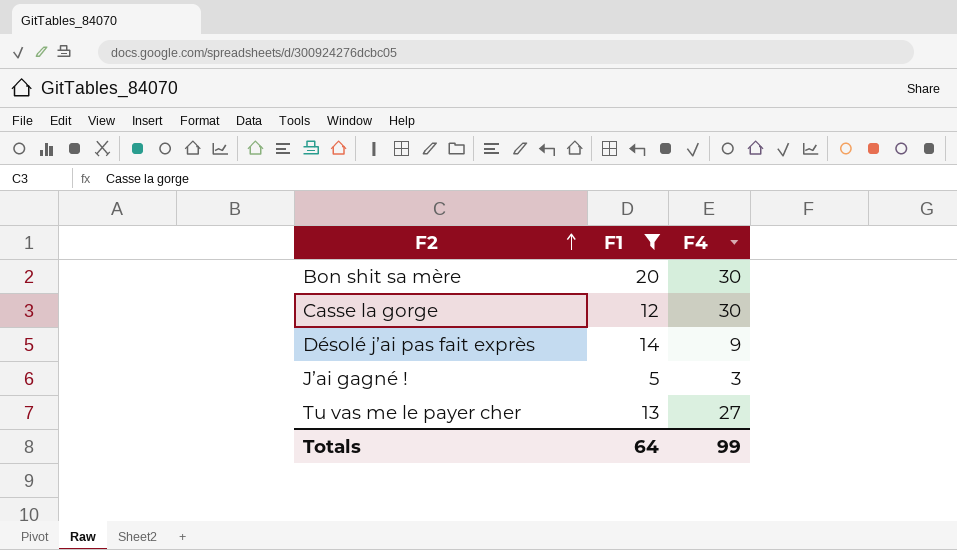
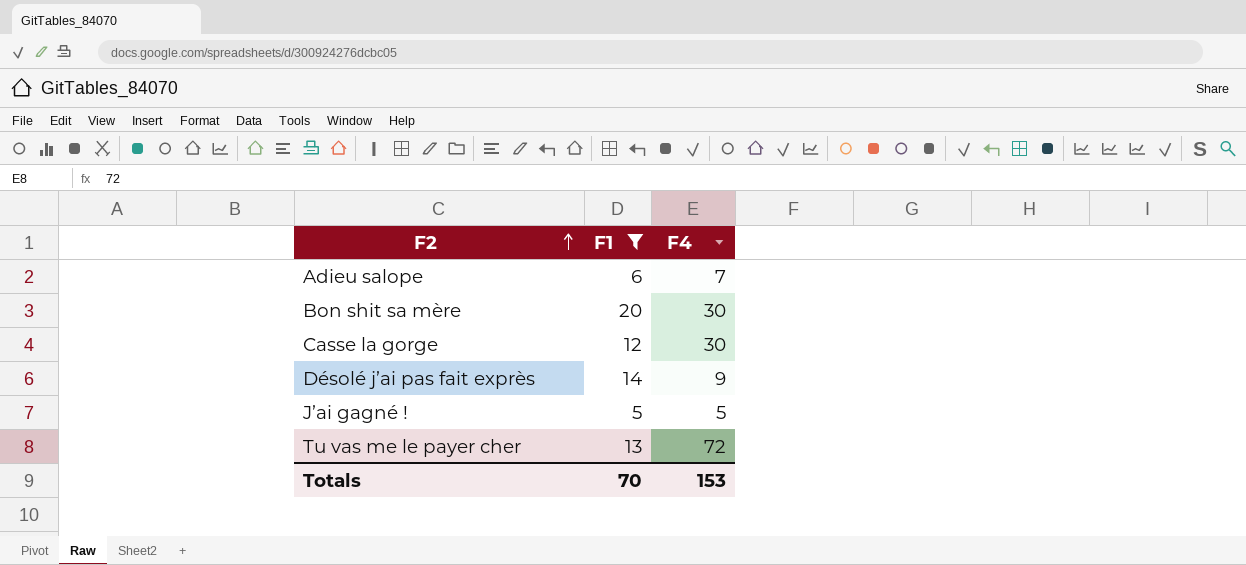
row Adieu salope: none -> 6 | 7
J’ai gagné ! | F4: 3 -> 5
Tu vas me le payer cher | F4: 27 -> 72
Totals | F1: 64 -> 70
Totals | F4: 99 -> 153

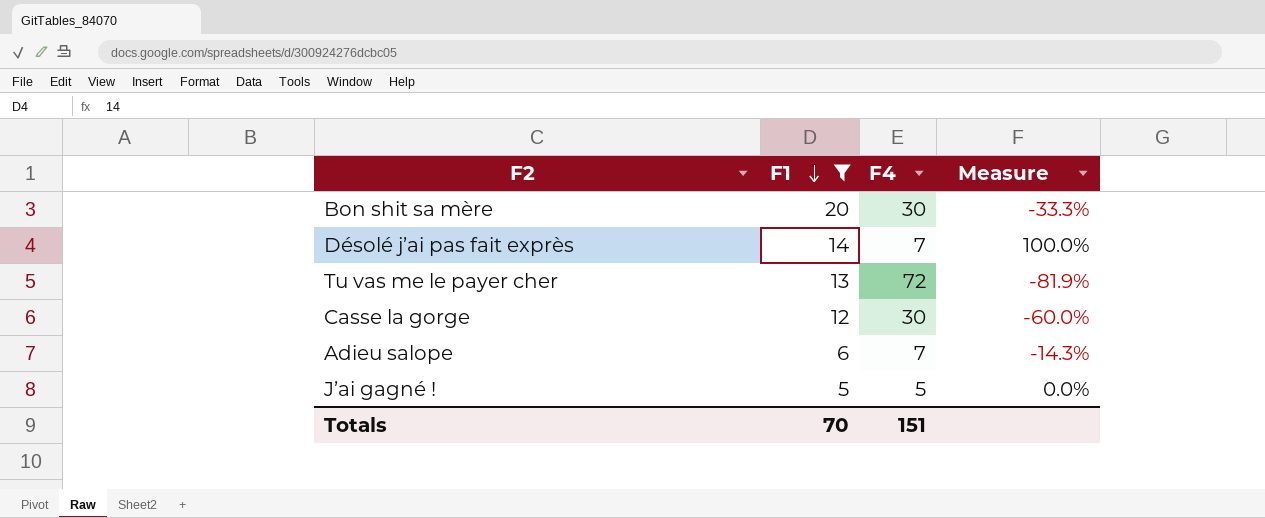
row order: F2 ascending -> F1 descending
column Measure | formula: none -> ([F1] - [F4]) / [F4]
Désolé j’ai pas fait exprès | F4: 9 -> 7
Totals | F4: 153 -> 151

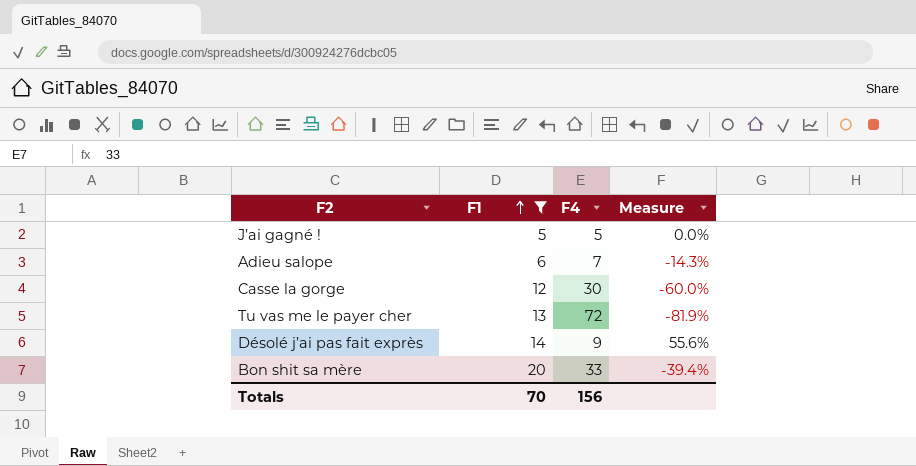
row order: F1 descending -> F1 ascending
Désolé j’ai pas fait exprès | F4: 7 -> 9
Désolé j’ai pas fait exprès | Measure: 100.0% -> 55.6%
Bon shit sa mère | F4: 30 -> 33
Bon shit sa mère | Measure: -33.3% -> -39.4%
Totals | F4: 151 -> 156

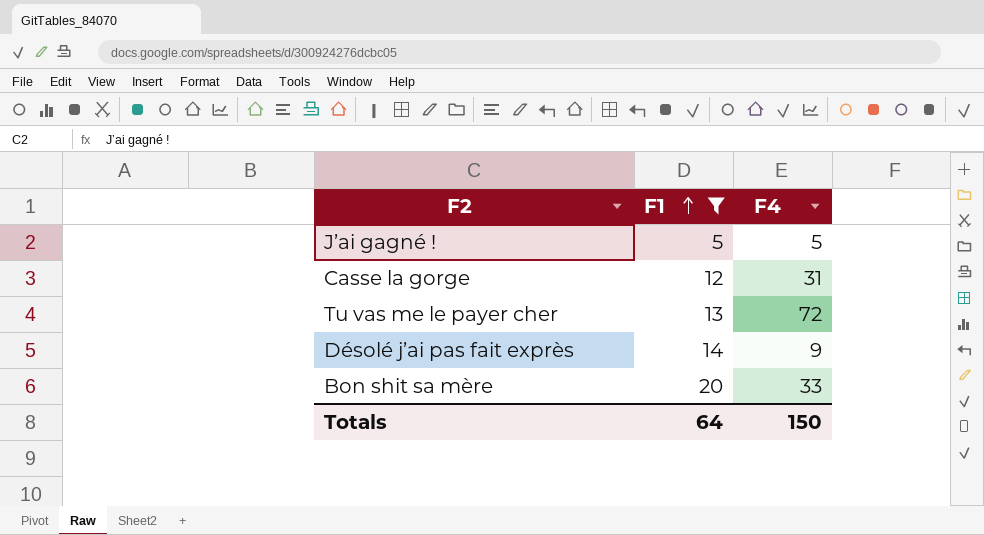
column Measure | formula: ([F1] - [F4]) / [F4] -> none
row Adieu salope: 6 | 7 | -14.3% -> none
Casse la gorge | F4: 30 -> 31
Totals | F1: 70 -> 64
Totals | F4: 156 -> 150

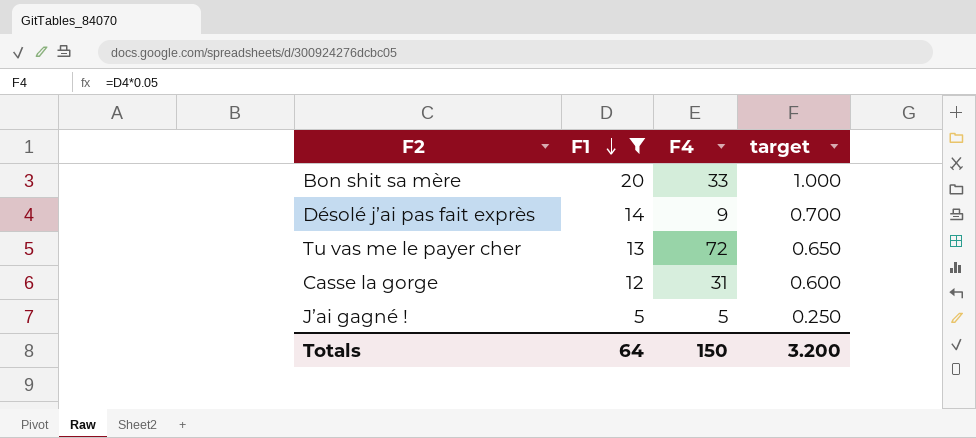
row order: F1 ascending -> F1 descending
column target | formula: none -> [F1] * 0.05

